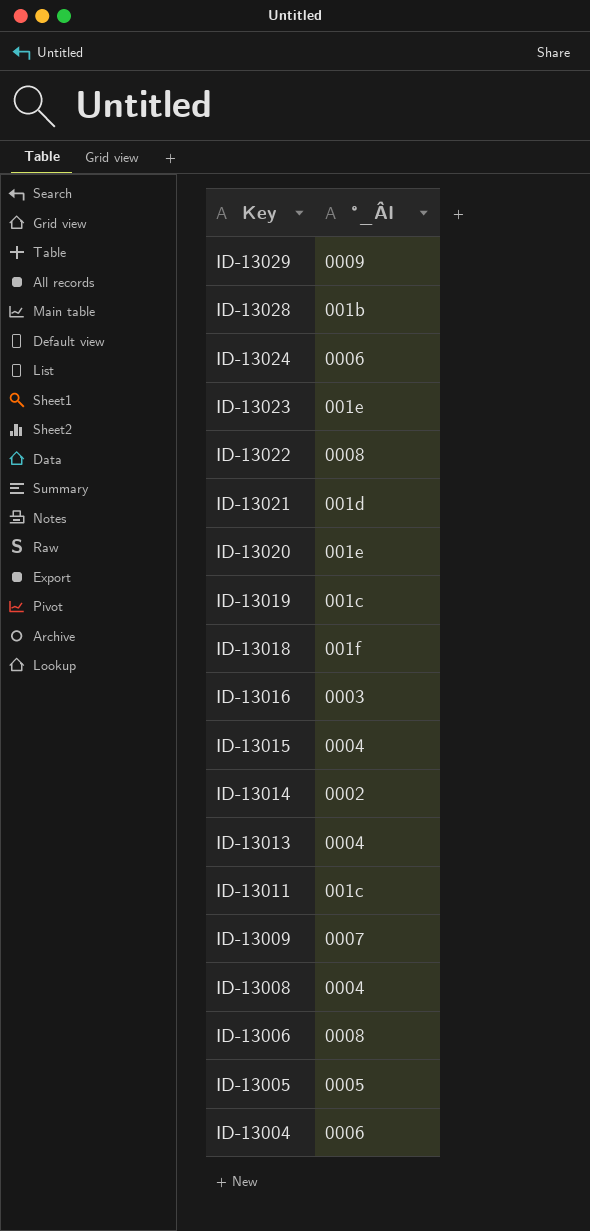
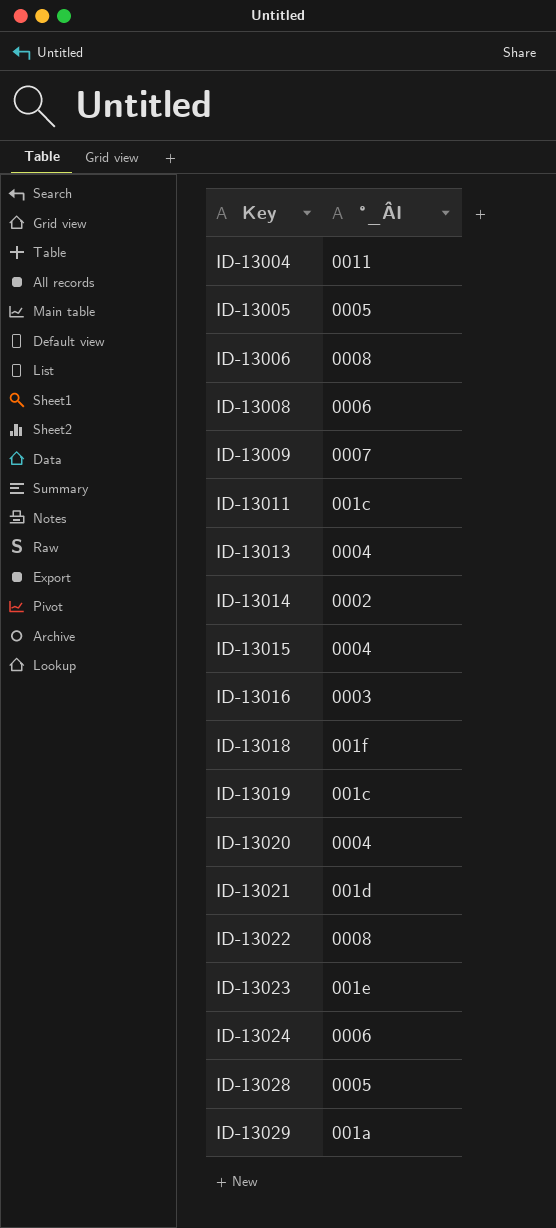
row order: Key descending -> Key ascending
ID-13004 | °_ÂI: 0006 -> 0011
ID-13008 | °_ÂI: 0004 -> 0006
ID-13020 | °_ÂI: 001e -> 0004
ID-13028 | °_ÂI: 001b -> 0005
ID-13029 | °_ÂI: 0009 -> 001a

